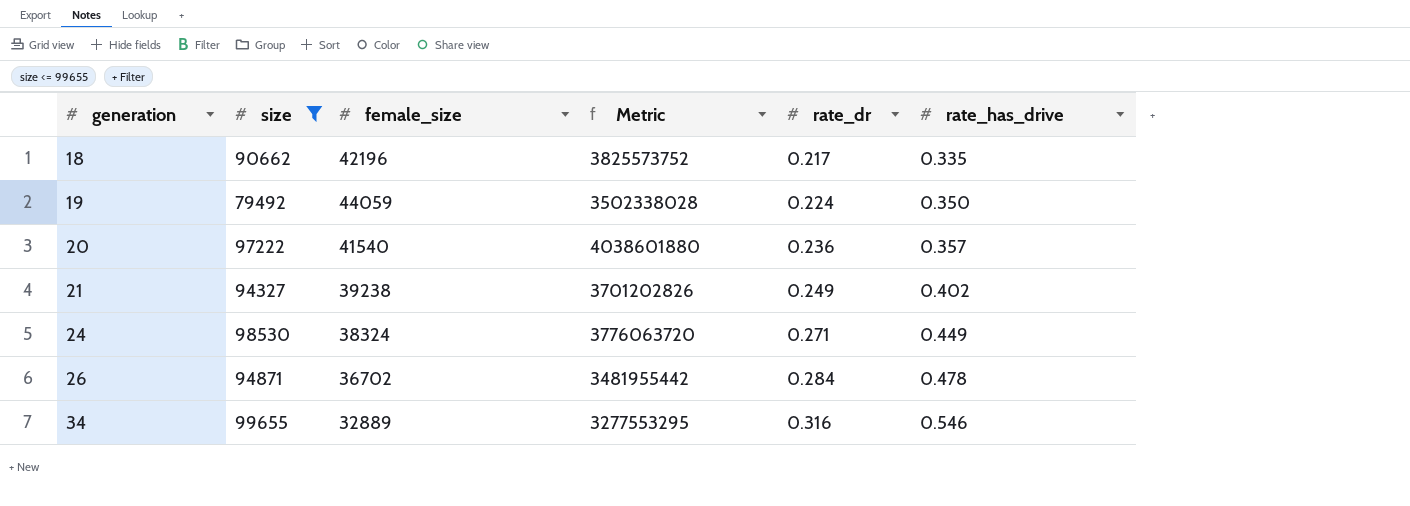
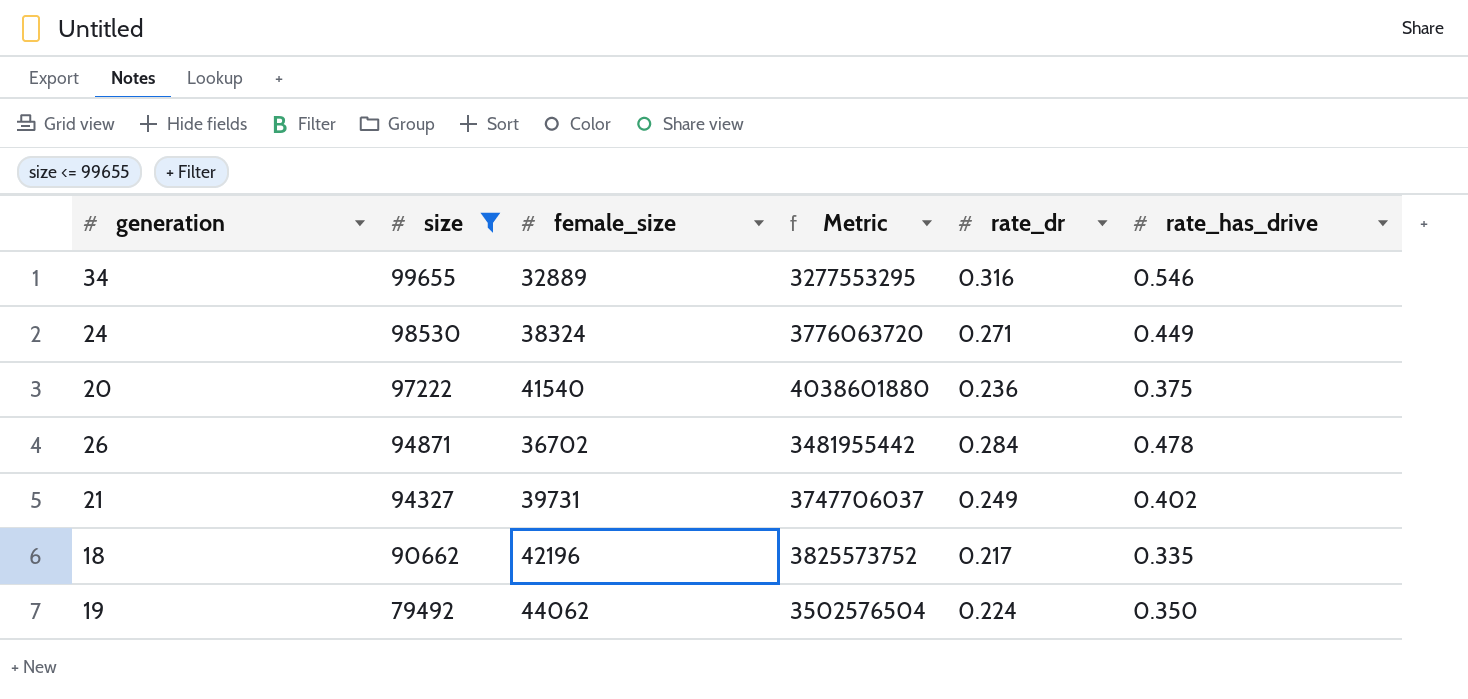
row order: generation ascending -> size descending
20 | rate_has_drive: 0.357 -> 0.375
21 | female_size: 39238 -> 39731
21 | Metric: 3701202826 -> 3747706037
19 | female_size: 44059 -> 44062
19 | Metric: 3502338028 -> 3502576504

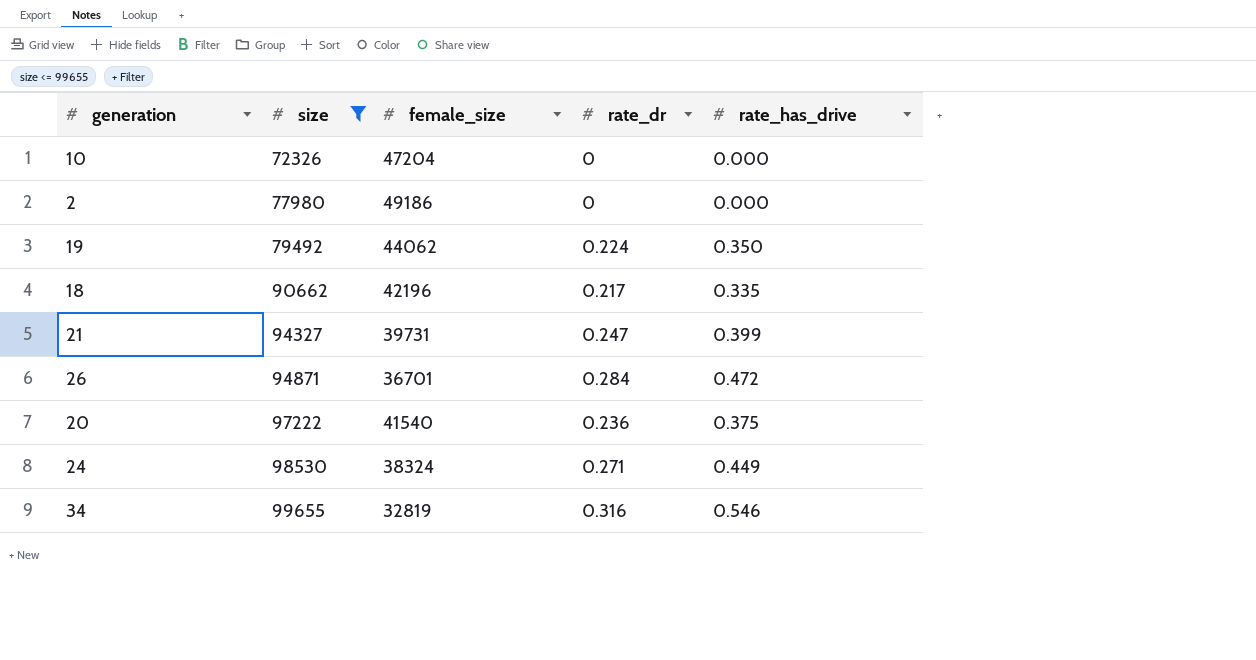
row order: size descending -> size ascending
column Metric | formula: [size] * [female_size] -> none
row 10: none -> 72326 | 47204 | 0 | 0.000
row 2: none -> 77980 | 49186 | 0 | 0.000
21 | rate_dr: 0.249 -> 0.247
21 | rate_has_drive: 0.402 -> 0.399
26 | female_size: 36702 -> 36701
26 | rate_has_drive: 0.478 -> 0.472
34 | female_size: 32889 -> 32819

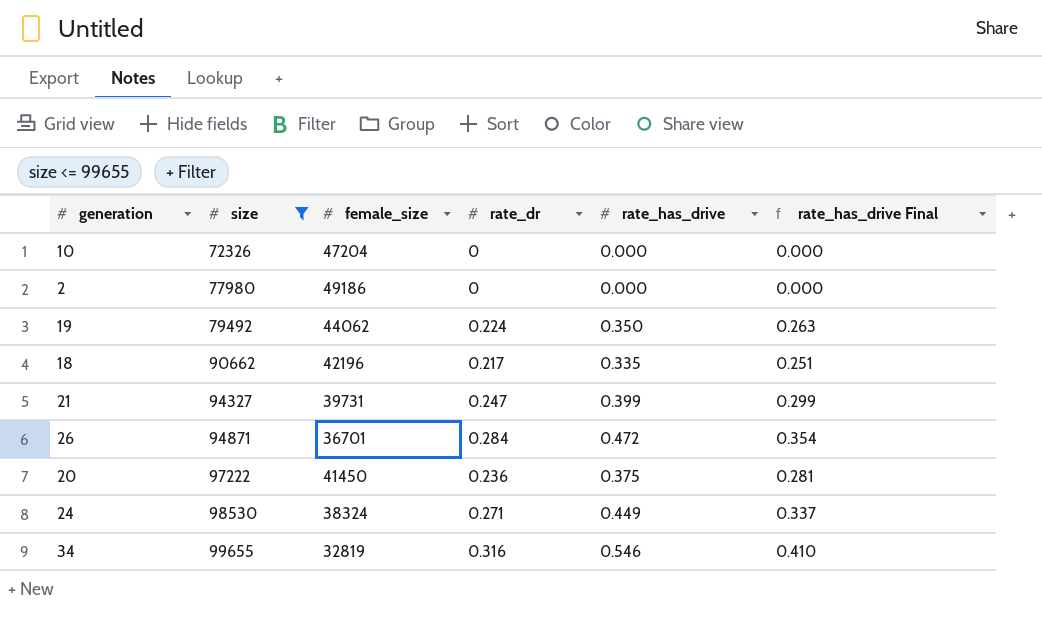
column rate_has_drive Final | formula: none -> [rate_has_drive] * 0.75
20 | female_size: 41540 -> 41450

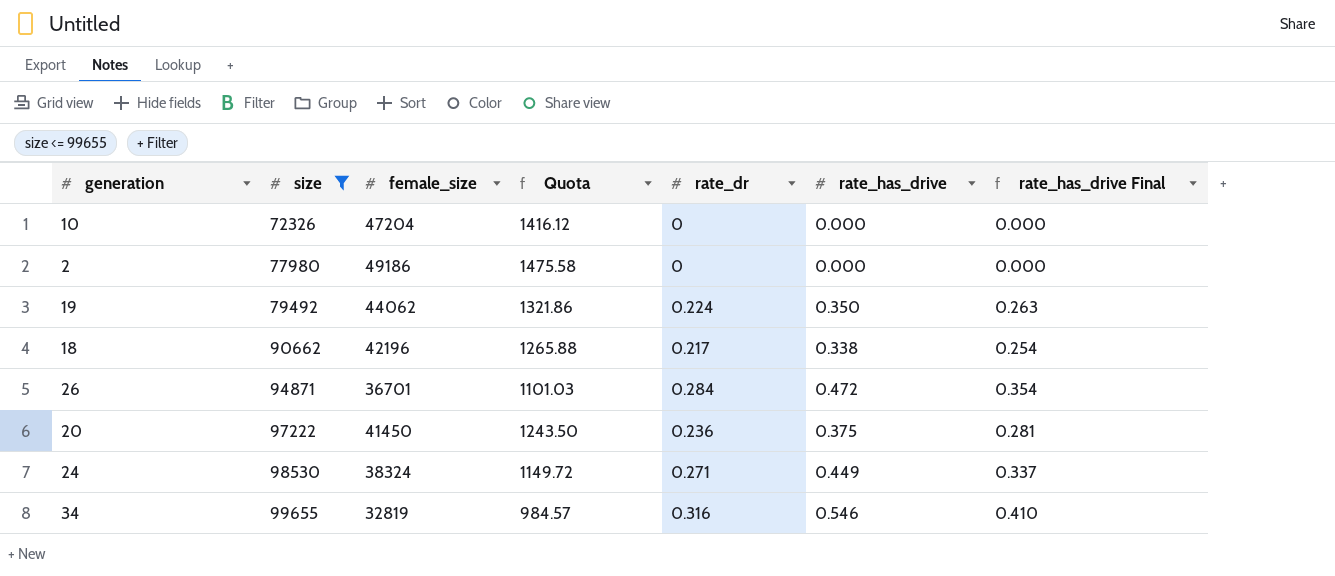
column Quota | formula: none -> [female_size] * 0.03
row 21: 94327 | 39731 | 0.247 | 0.399 | 0.299 -> none
18 | rate_has_drive: 0.335 -> 0.338
18 | rate_has_drive Final: 0.251 -> 0.254

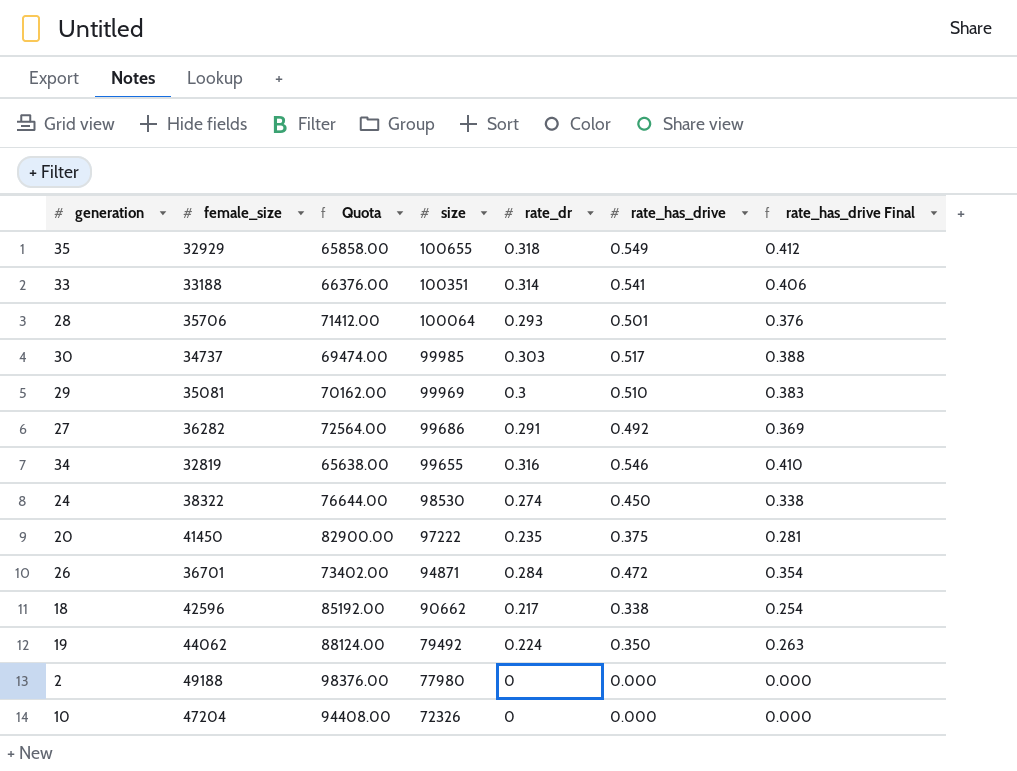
filter: size <= 99655 -> none
row order: size ascending -> size descending
column Quota | formula: [female_size] * 0.03 -> [female_size] * 2
column size | position: 2 -> 4
24 | female_size: 38324 -> 38322
24 | rate_dr: 0.271 -> 0.274
24 | rate_has_drive: 0.449 -> 0.450
24 | rate_has_drive Final: 0.337 -> 0.338
20 | rate_dr: 0.236 -> 0.235
18 | female_size: 42196 -> 42596
2 | female_size: 49186 -> 49188

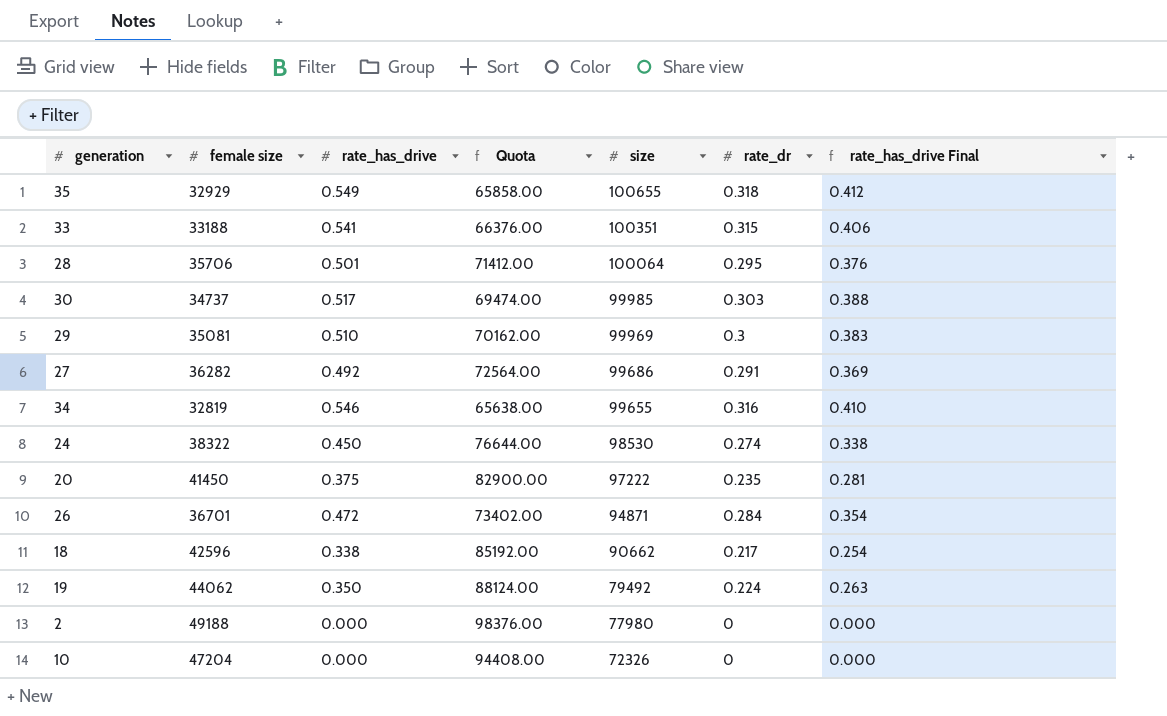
column name: female_size -> female size
column rate_has_drive | position: 6 -> 3
33 | rate_dr: 0.314 -> 0.315
28 | rate_dr: 0.293 -> 0.295

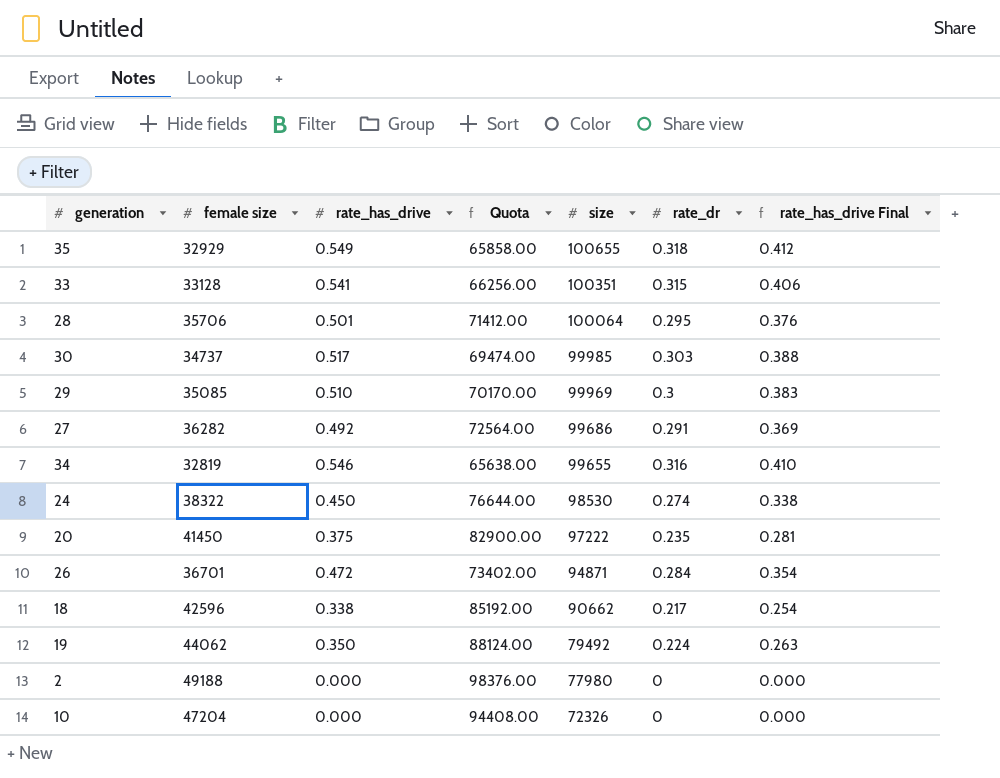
33 | female size: 33188 -> 33128
33 | Quota: 66376.00 -> 66256.00
29 | female size: 35081 -> 35085
29 | Quota: 70162.00 -> 70170.00

